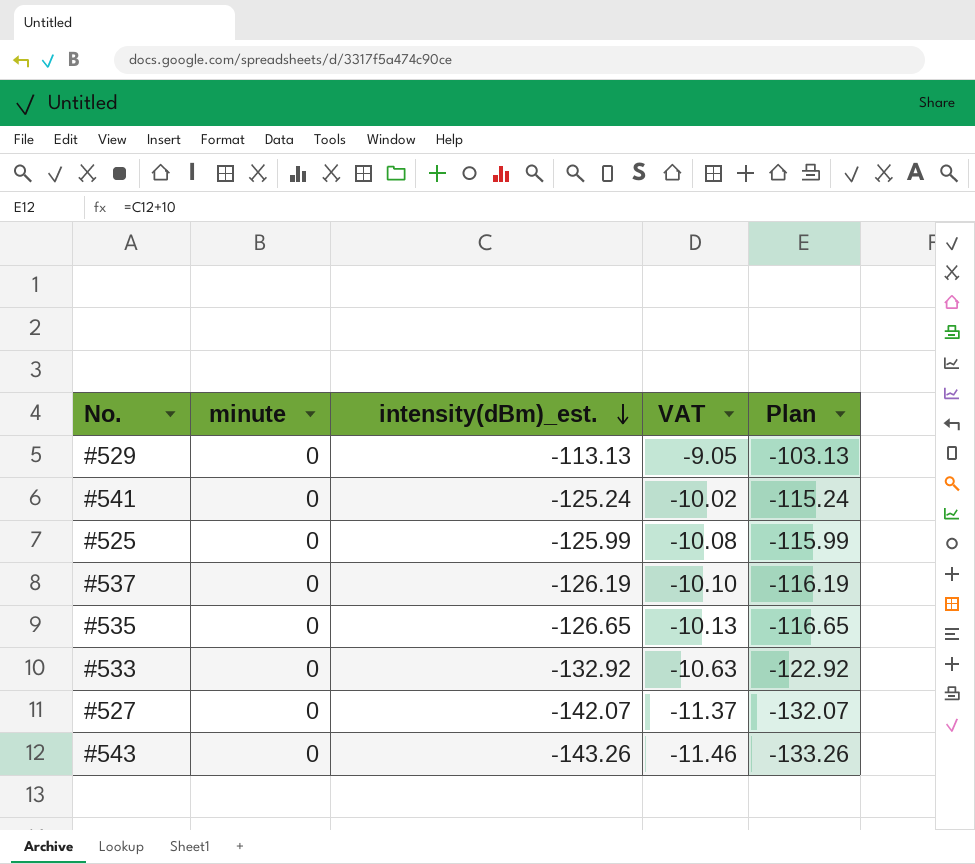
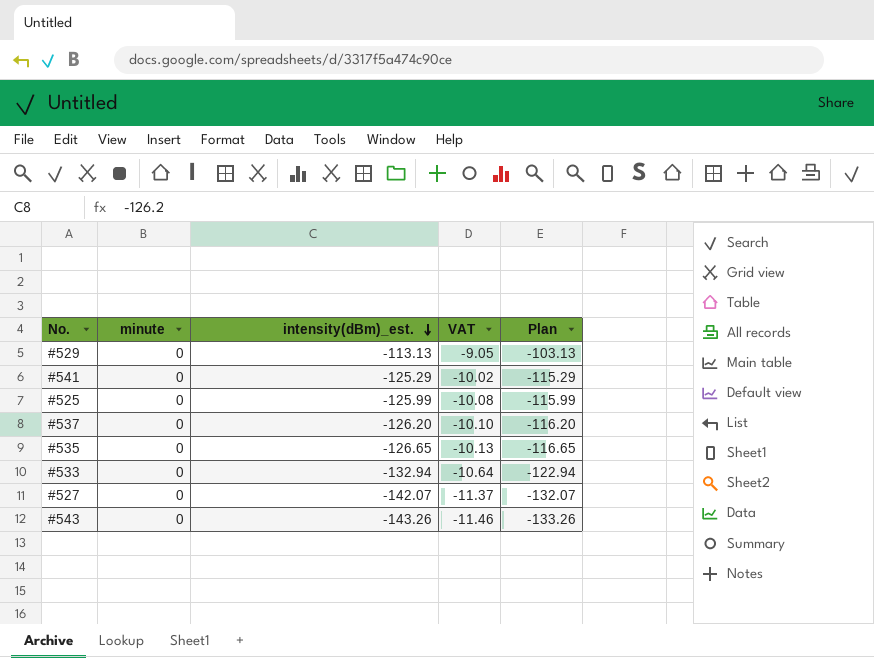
#541 | intensity(dBm)_est.: -125.24 -> -125.29
#541 | Plan: -115.24 -> -115.29
#537 | intensity(dBm)_est.: -126.19 -> -126.20
#537 | Plan: -116.19 -> -116.20
#533 | intensity(dBm)_est.: -132.92 -> -132.94
#533 | VAT: -10.63 -> -10.64
#533 | Plan: -122.92 -> -122.94

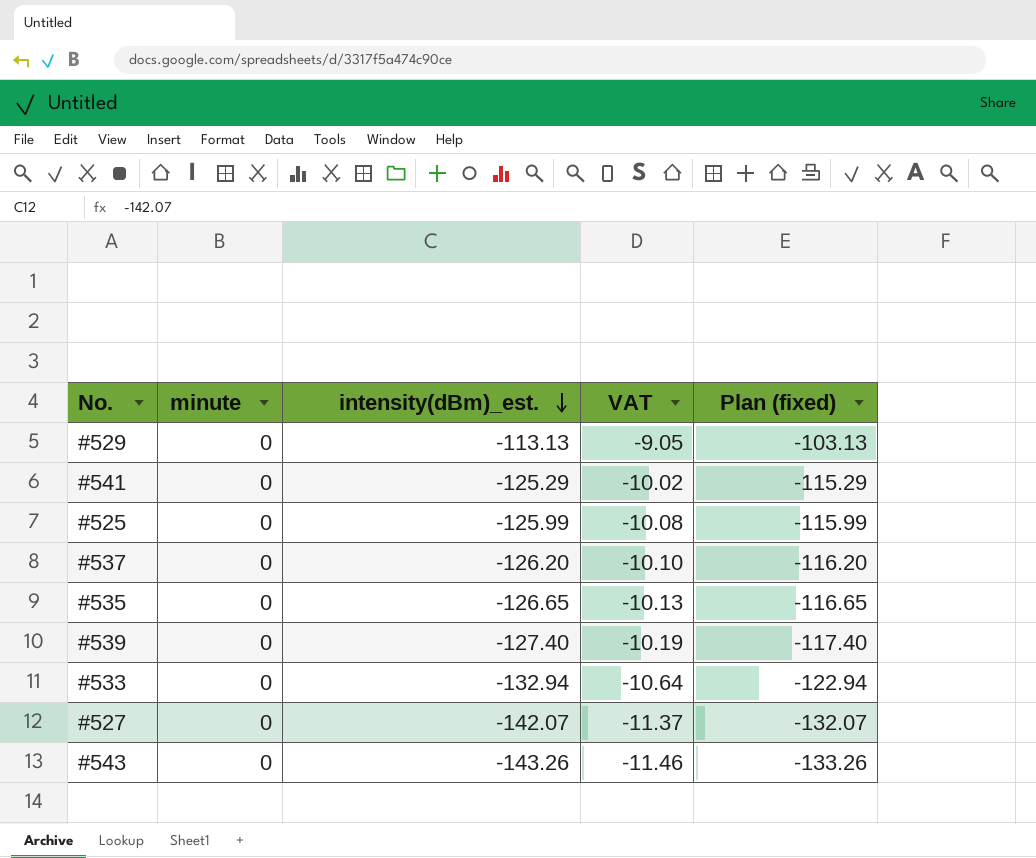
column name: Plan -> Plan (fixed)
row #539: none -> 0 | -127.40 | -10.19 | -117.40

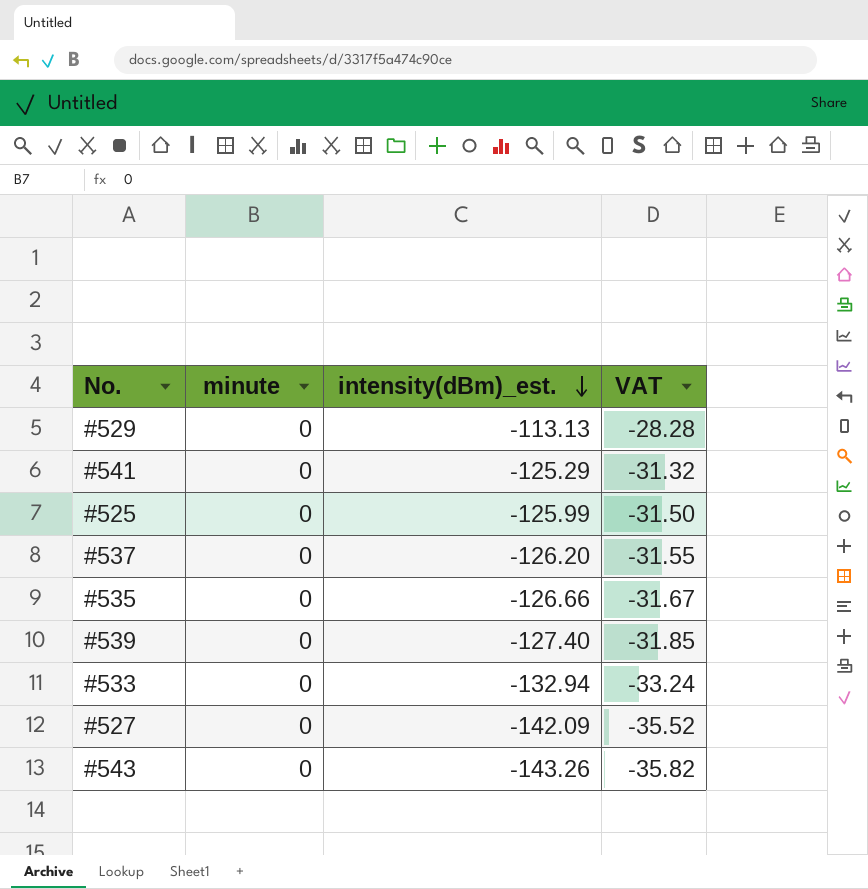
column Plan (fixed) | formula: [intensity(dBm)_est.] + 10 -> none
column VAT | formula: [intensity(dBm)_est.] * 0.08 -> [intensity(dBm)_est.] * 0.25
#535 | intensity(dBm)_est.: -126.65 -> -126.66
#527 | intensity(dBm)_est.: -142.07 -> -142.09

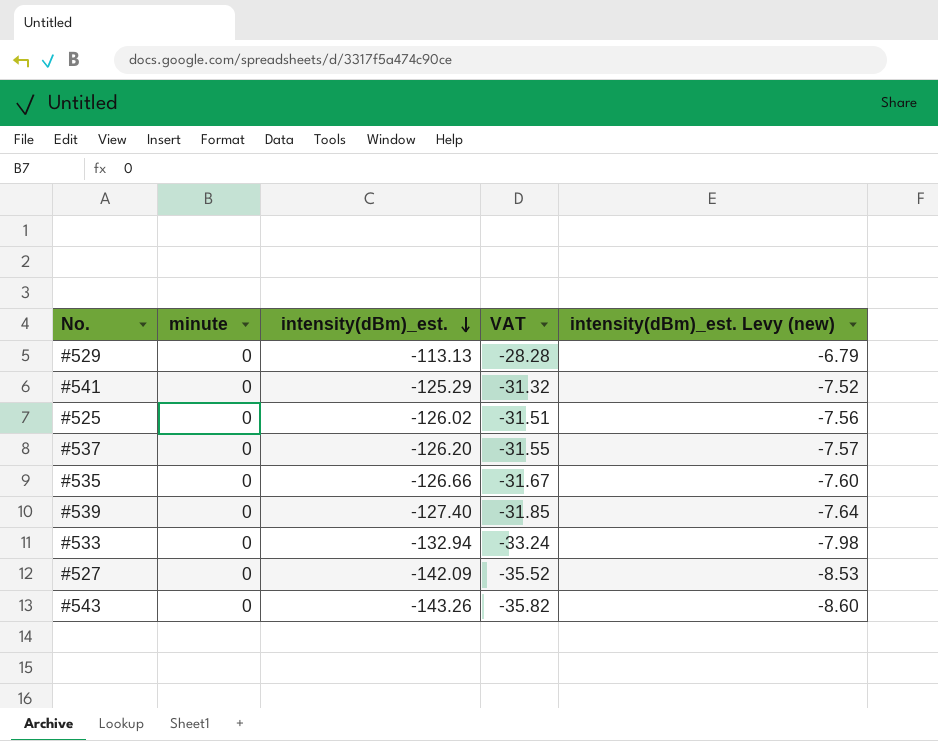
column intensity(dBm)_est. Levy (new) | formula: none -> [intensity(dBm)_est.] * 0.06
#525 | intensity(dBm)_est.: -125.99 -> -126.02
#525 | VAT: -31.50 -> -31.51

